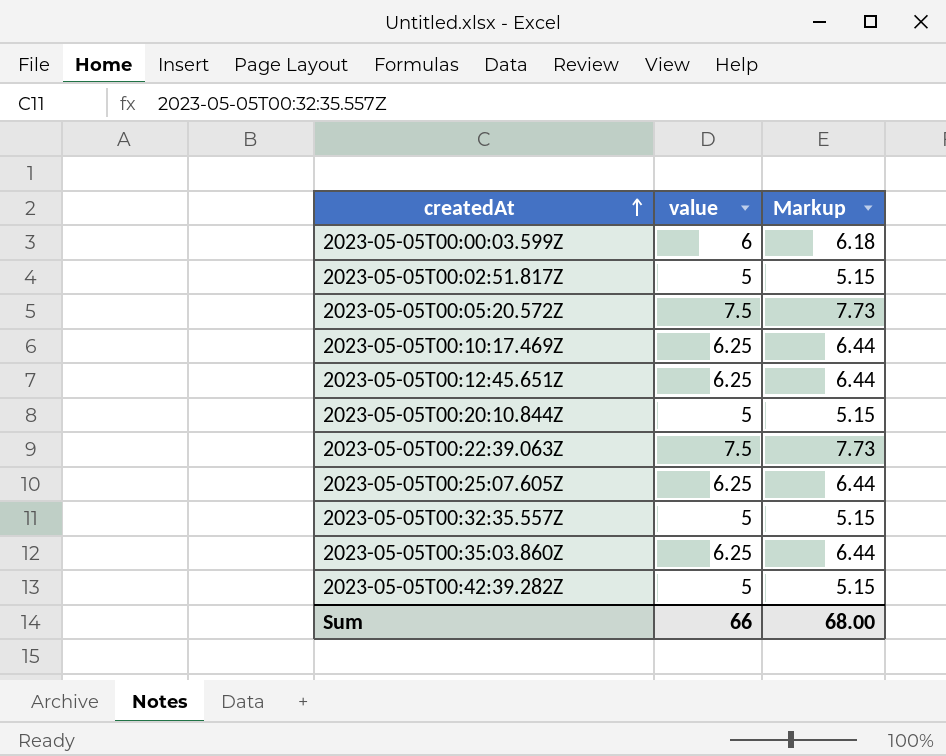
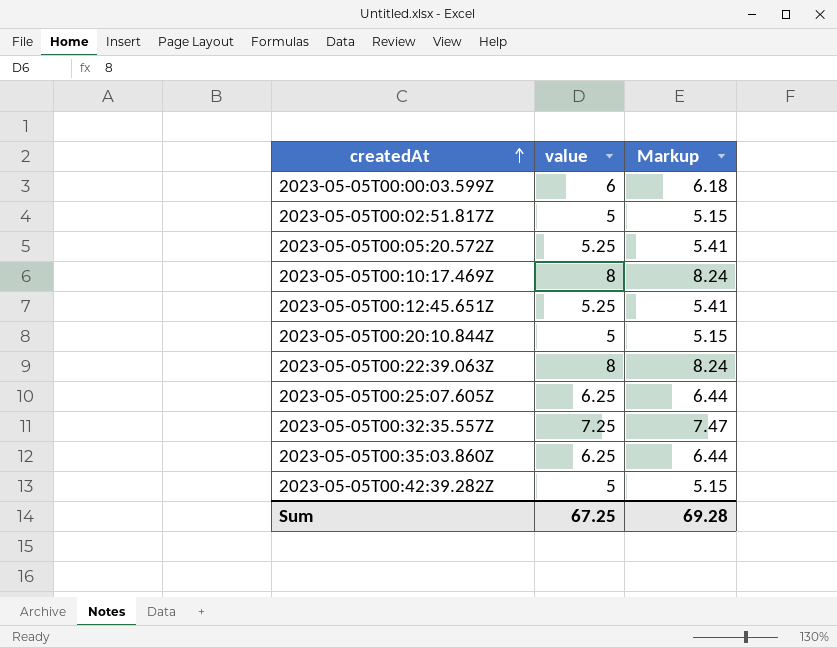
2023-05-05T00:05:20.572Z | value: 7.5 -> 5.25
2023-05-05T00:05:20.572Z | Markup: 7.73 -> 5.41
2023-05-05T00:10:17.469Z | value: 6.25 -> 8
2023-05-05T00:10:17.469Z | Markup: 6.44 -> 8.24
2023-05-05T00:12:45.651Z | value: 6.25 -> 5.25
2023-05-05T00:12:45.651Z | Markup: 6.44 -> 5.41
2023-05-05T00:22:39.063Z | value: 7.5 -> 8
2023-05-05T00:22:39.063Z | Markup: 7.73 -> 8.24
2023-05-05T00:32:35.557Z | value: 5 -> 7.25
2023-05-05T00:32:35.557Z | Markup: 5.15 -> 7.47
Sum | value: 66 -> 67.25
Sum | Markup: 68.00 -> 69.28

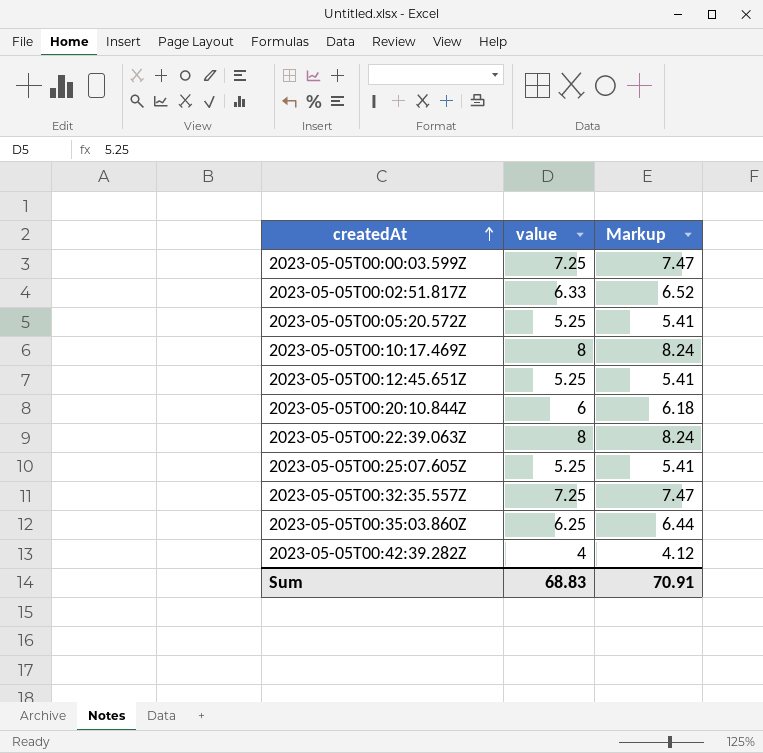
2023-05-05T00:00:03.599Z | value: 6 -> 7.25
2023-05-05T00:00:03.599Z | Markup: 6.18 -> 7.47
2023-05-05T00:02:51.817Z | value: 5 -> 6.33
2023-05-05T00:02:51.817Z | Markup: 5.15 -> 6.52
2023-05-05T00:20:10.844Z | value: 5 -> 6
2023-05-05T00:20:10.844Z | Markup: 5.15 -> 6.18
2023-05-05T00:25:07.605Z | value: 6.25 -> 5.25
2023-05-05T00:25:07.605Z | Markup: 6.44 -> 5.41
2023-05-05T00:42:39.282Z | value: 5 -> 4
2023-05-05T00:42:39.282Z | Markup: 5.15 -> 4.12
Sum | value: 67.25 -> 68.83
Sum | Markup: 69.28 -> 70.91

